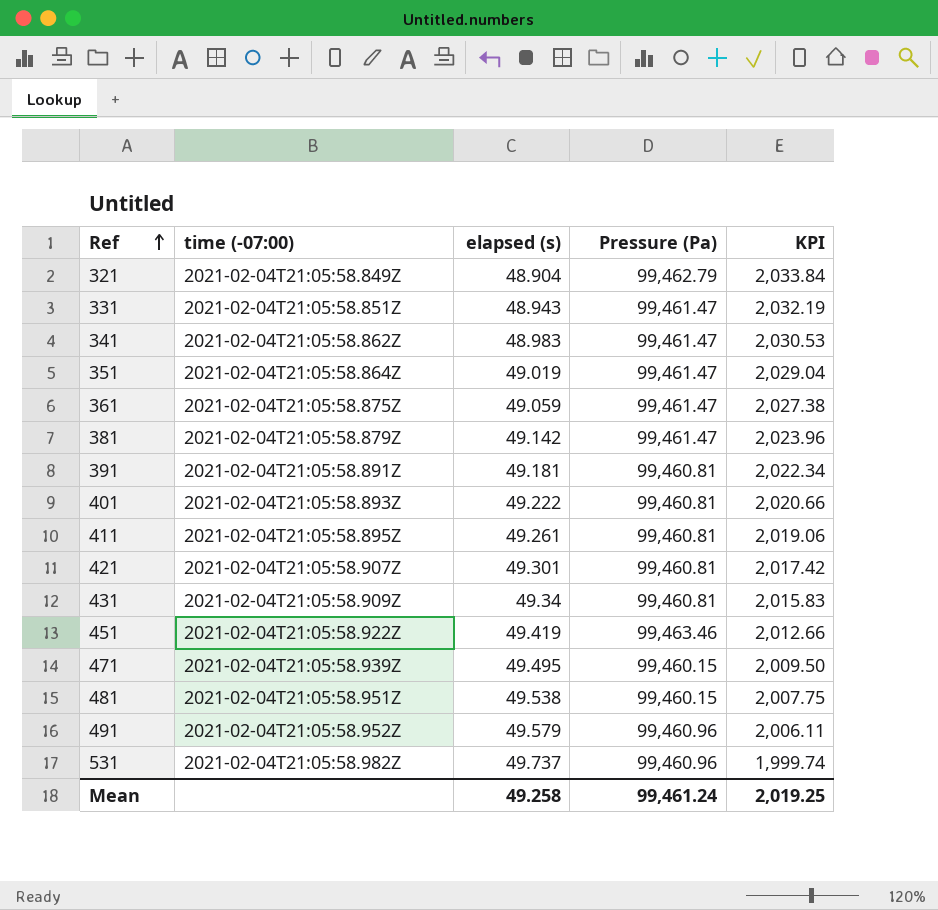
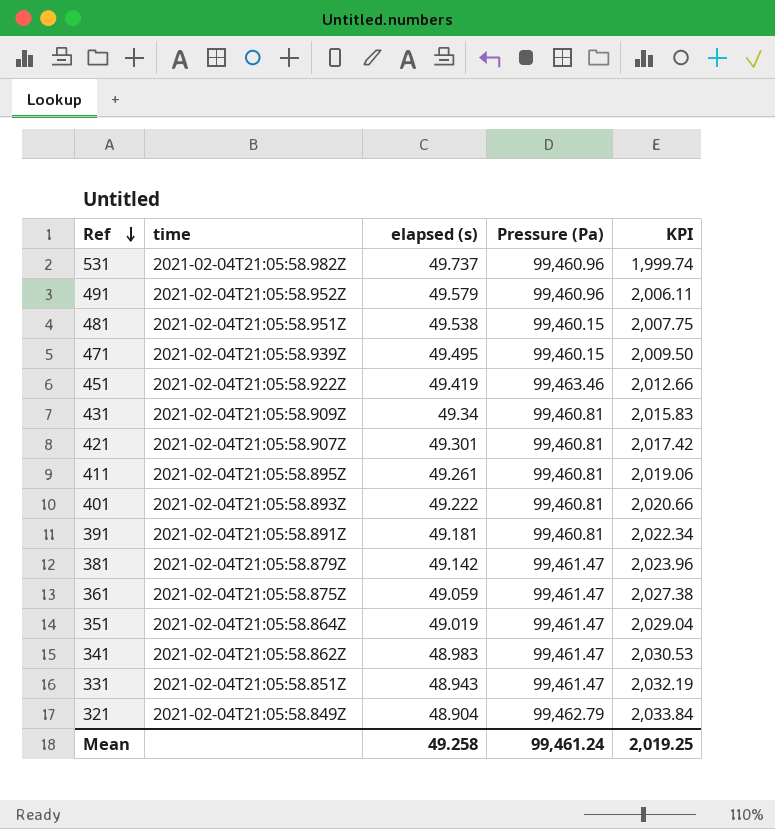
row order: Ref ascending -> Ref descending
column name: time (-07:00) -> time

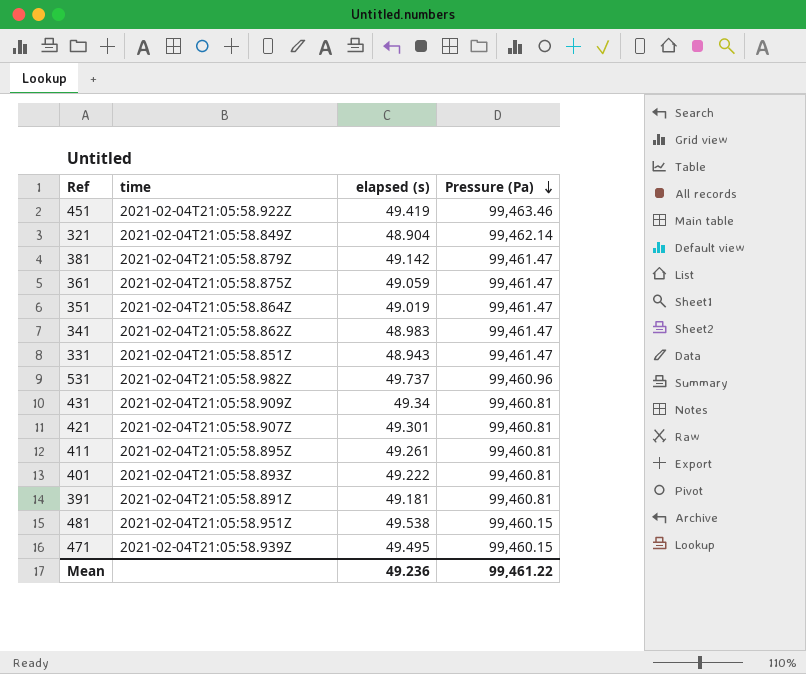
row order: Ref descending -> Pressure (Pa) descending
column KPI | formula: [Pressure (Pa)] / [elapsed (s)] -> none
row 491: 2021-02-04T21:05:58.952Z | 49.579 | 99,460.96 | 2,006.11 -> none
321 | Pressure (Pa): 99,462.79 -> 99,462.14
Mean | elapsed (s): 49.258 -> 49.236
Mean | Pressure (Pa): 99,461.24 -> 99,461.22

